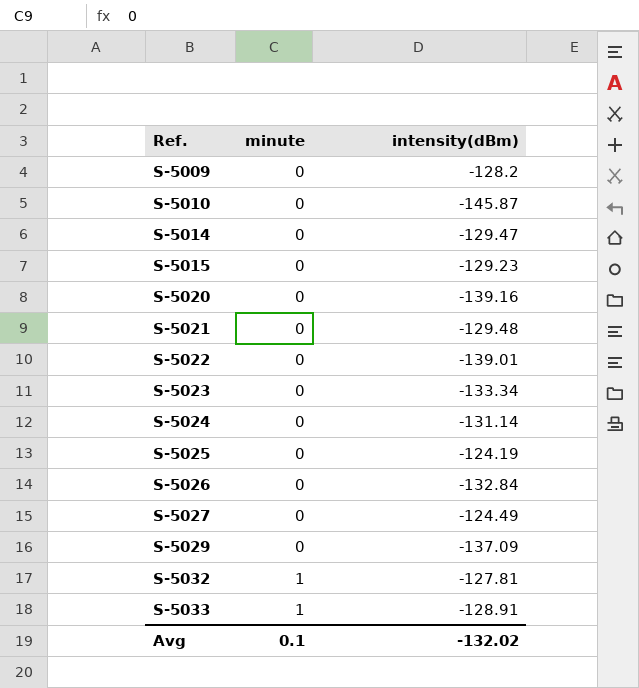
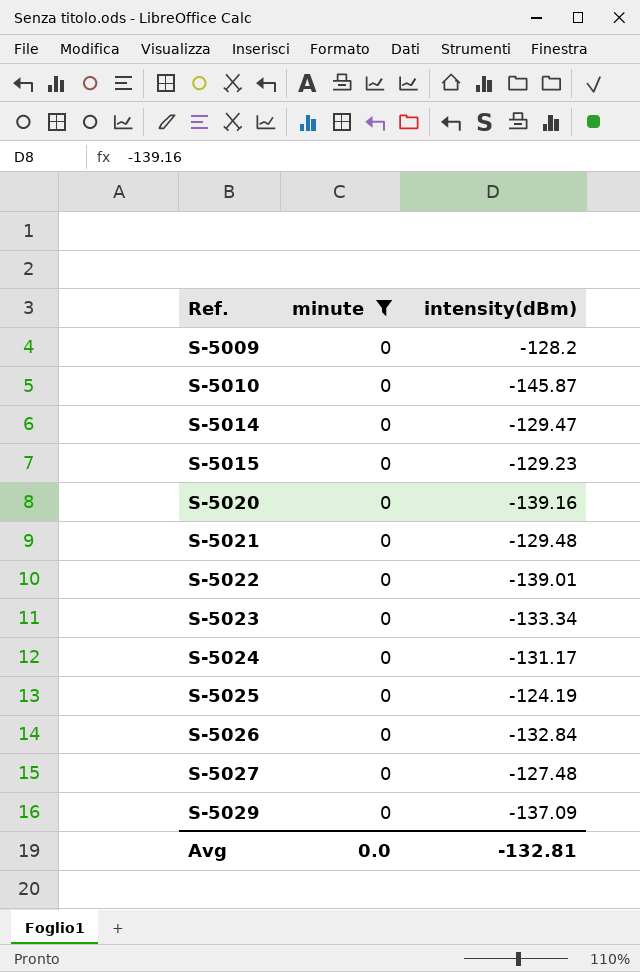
filter: none -> minute = 0
S-5024 | intensity(dBm): -131.14 -> -131.17
S-5027 | intensity(dBm): -124.49 -> -127.48
Avg | minute: 0.1 -> 0.0
Avg | intensity(dBm): -132.02 -> -132.81

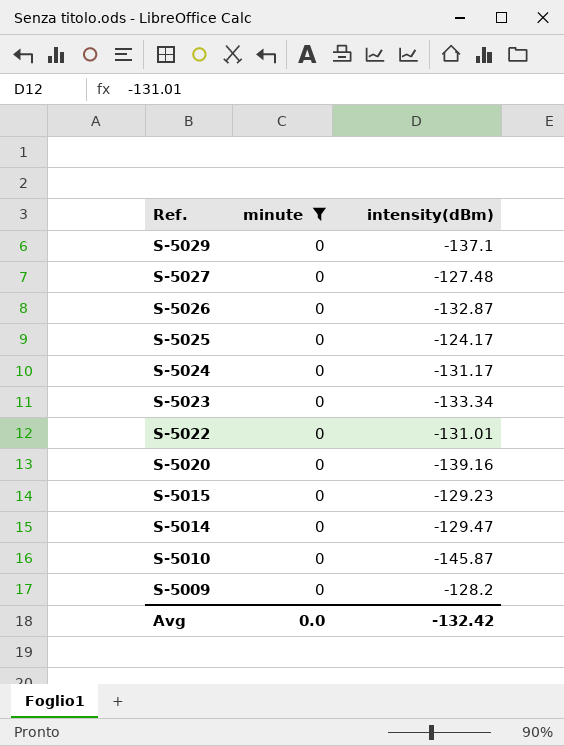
row order: Ref. ascending -> Ref. descending
row S-5021: 0 | -129.48 -> none
S-5029 | intensity(dBm): -137.09 -> -137.1
S-5026 | intensity(dBm): -132.84 -> -132.87
S-5025 | intensity(dBm): -124.19 -> -124.17
S-5022 | intensity(dBm): -139.01 -> -131.01
Avg | intensity(dBm): -132.81 -> -132.42

